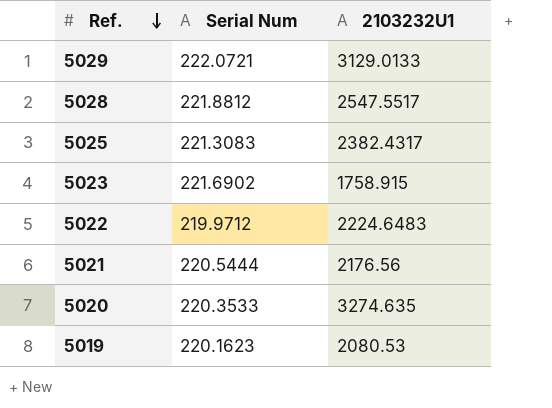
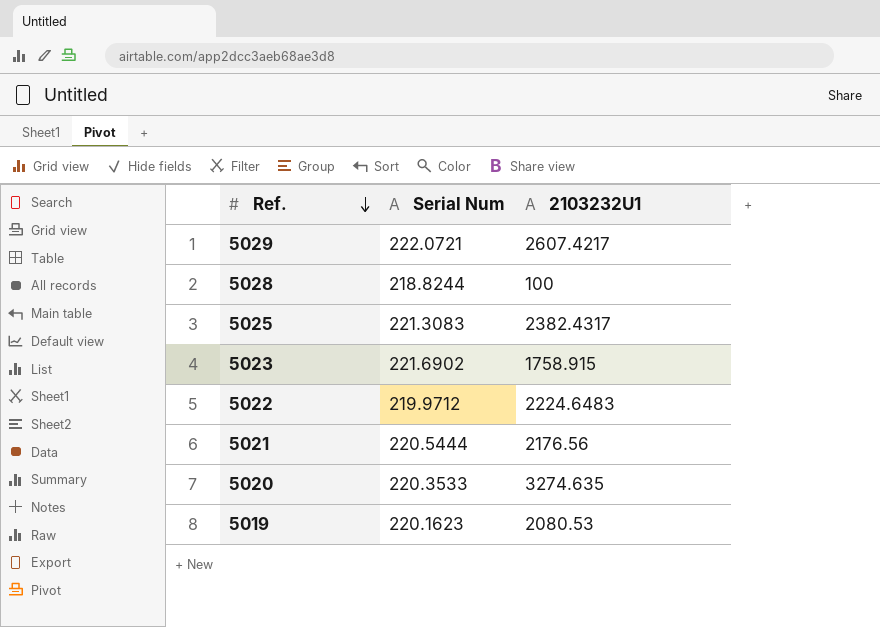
5029 | 2103232U1: 3129.0133 -> 2607.4217
5028 | Serial Num: 221.8812 -> 218.8244
5028 | 2103232U1: 2547.5517 -> 100

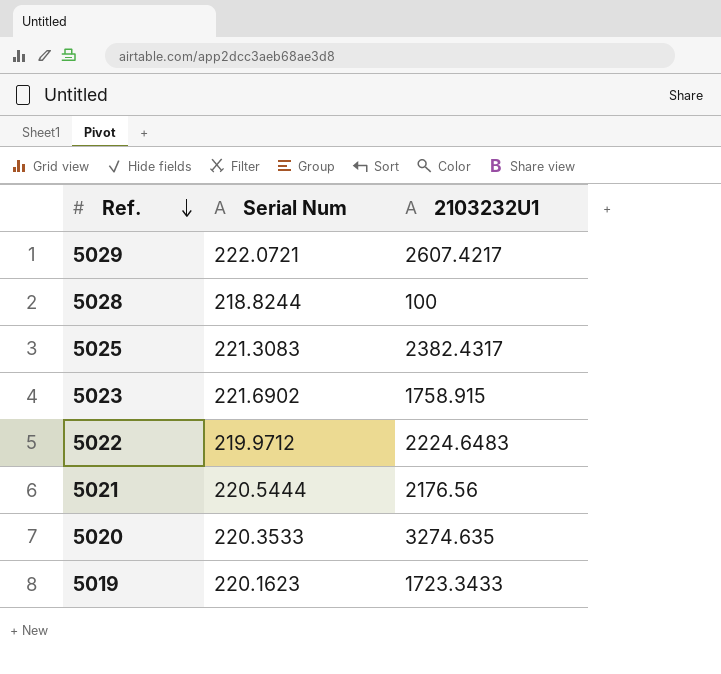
5019 | 2103232U1: 2080.53 -> 1723.3433

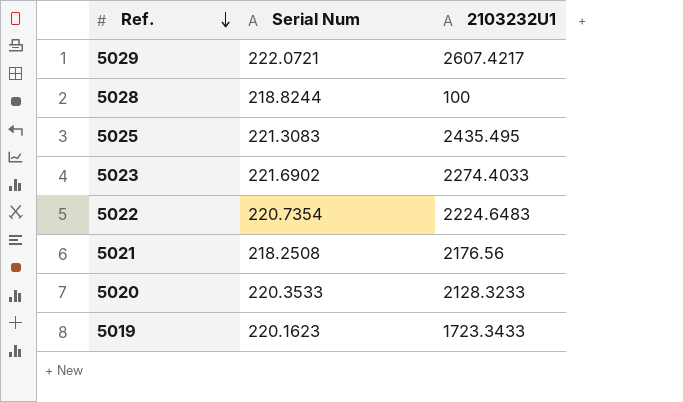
5025 | 2103232U1: 2382.4317 -> 2435.495
5023 | 2103232U1: 1758.915 -> 2274.4033
5022 | Serial Num: 219.9712 -> 220.7354
5021 | Serial Num: 220.5444 -> 218.2508
5020 | 2103232U1: 3274.635 -> 2128.3233

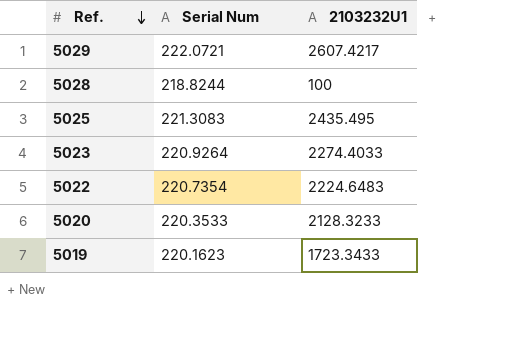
row 5021: 218.2508 | 2176.56 -> none
5023 | Serial Num: 221.6902 -> 220.9264

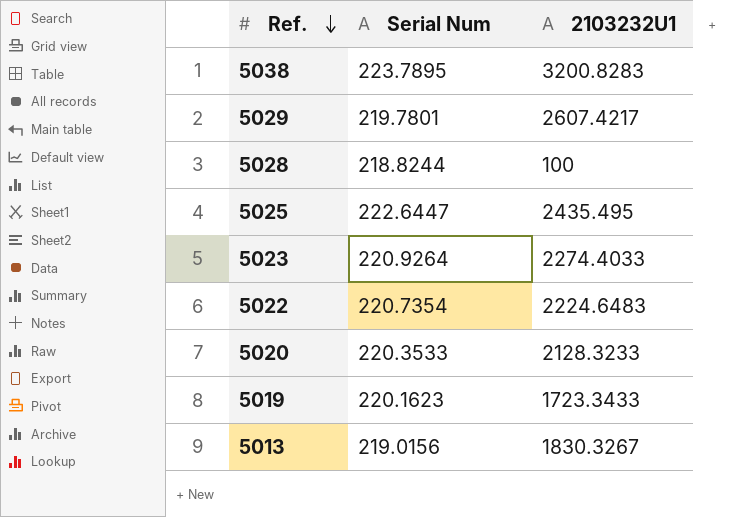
row 5038: none -> 223.7895 | 3200.8283
5029 | Serial Num: 222.0721 -> 219.7801
5025 | Serial Num: 221.3083 -> 222.6447
row 5013: none -> 219.0156 | 1830.3267

